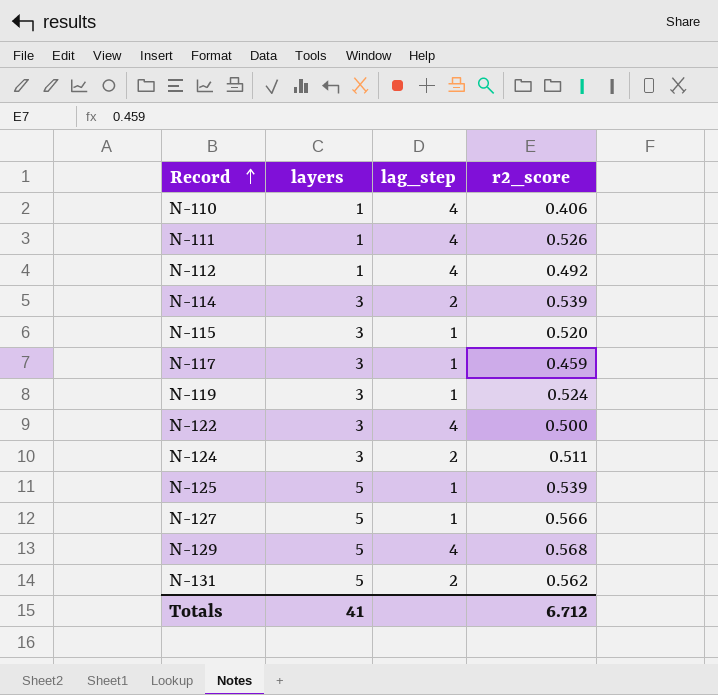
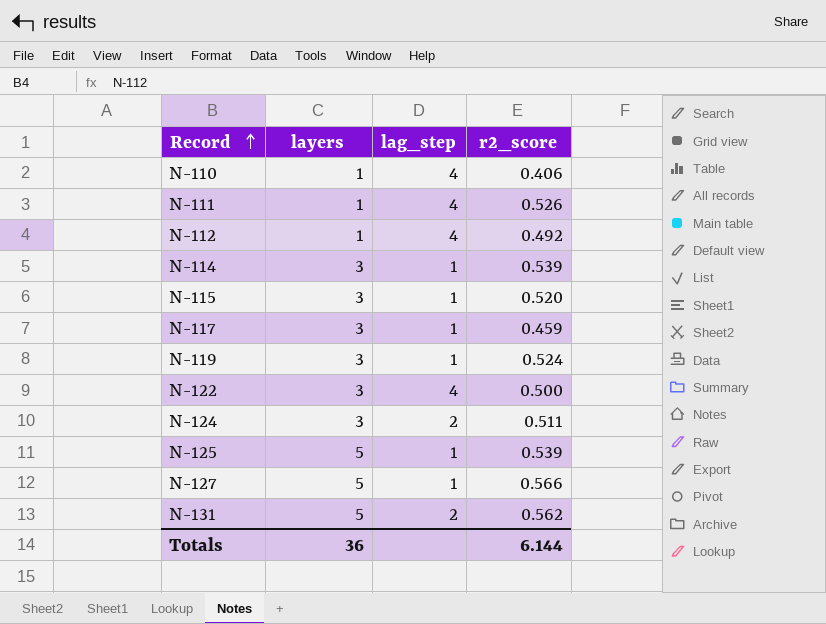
row N-129: 5 | 4 | 0.568 -> none
N-114 | lag_step: 2 -> 1
Totals | layers: 41 -> 36
Totals | r2_score: 6.712 -> 6.144

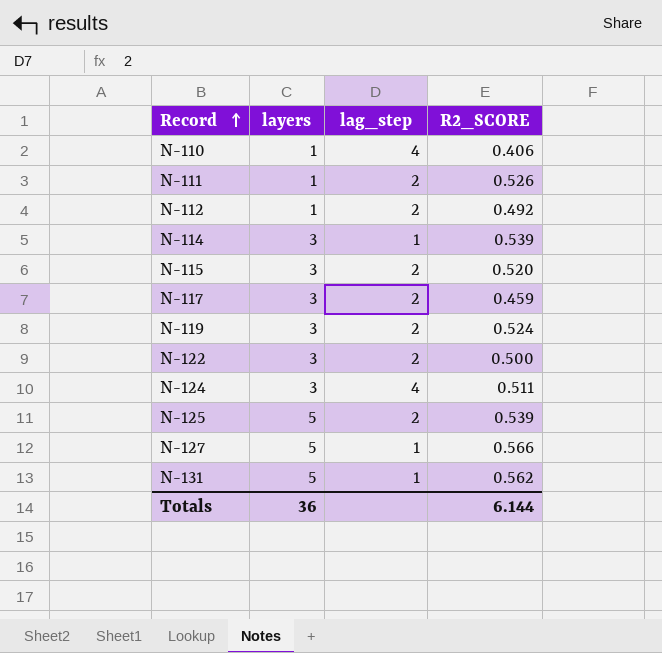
column name: r2_score -> R2_SCORE
N-111 | lag_step: 4 -> 2
N-112 | lag_step: 4 -> 2
N-115 | lag_step: 1 -> 2
N-117 | lag_step: 1 -> 2
N-119 | lag_step: 1 -> 2
N-122 | lag_step: 4 -> 2
N-124 | lag_step: 2 -> 4
N-125 | lag_step: 1 -> 2
N-131 | lag_step: 2 -> 1

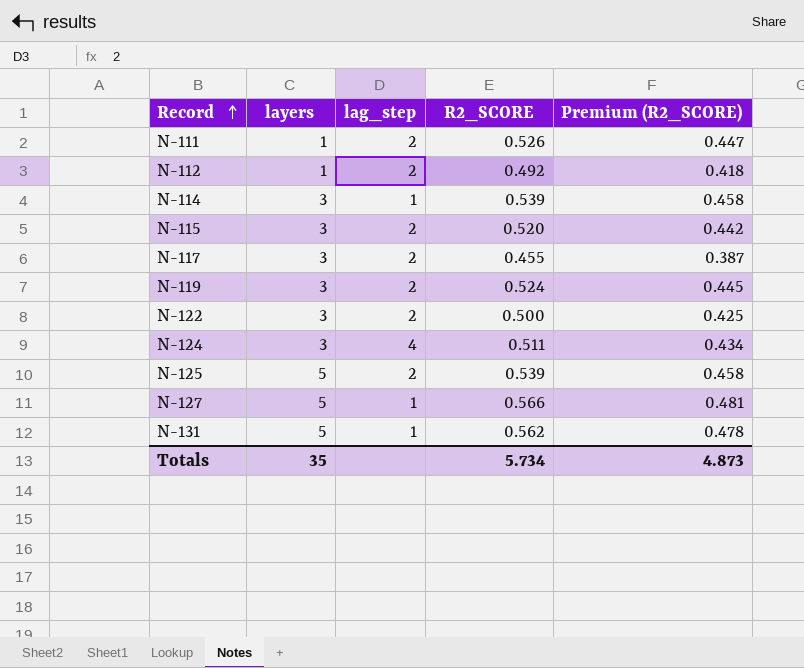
column Premium (R2_SCORE) | formula: none -> [R2_SCORE] * 0.85
row N-110: 1 | 4 | 0.406 -> none
N-117 | R2_SCORE: 0.459 -> 0.455
Totals | layers: 36 -> 35
Totals | R2_SCORE: 6.144 -> 5.734

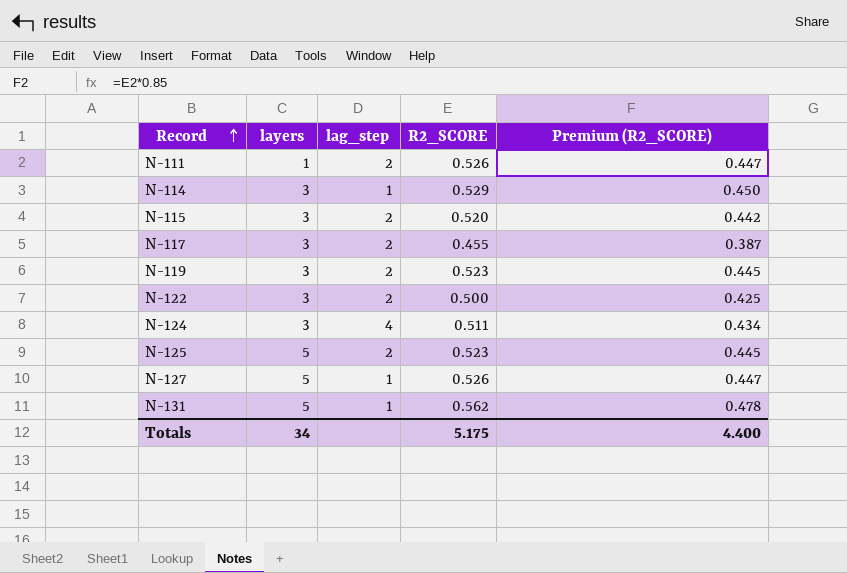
row N-112: 1 | 2 | 0.492 | 0.418 -> none
N-114 | R2_SCORE: 0.539 -> 0.529
N-114 | Premium (R2_SCORE): 0.458 -> 0.450
N-119 | R2_SCORE: 0.524 -> 0.523
N-125 | R2_SCORE: 0.539 -> 0.523
N-125 | Premium (R2_SCORE): 0.458 -> 0.445
N-127 | R2_SCORE: 0.566 -> 0.526
N-127 | Premium (R2_SCORE): 0.481 -> 0.447
Totals | layers: 35 -> 34
Totals | R2_SCORE: 5.734 -> 5.175
Totals | Premium (R2_SCORE): 4.873 -> 4.400

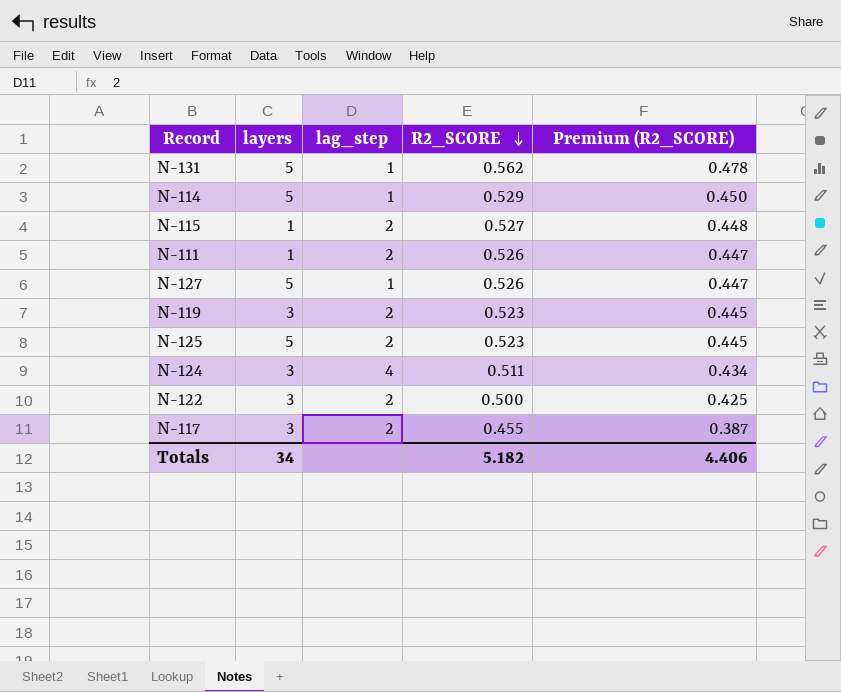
row order: Record ascending -> R2_SCORE descending
N-114 | layers: 3 -> 5
N-115 | layers: 3 -> 1
N-115 | R2_SCORE: 0.520 -> 0.527
N-115 | Premium (R2_SCORE): 0.442 -> 0.448
Totals | R2_SCORE: 5.175 -> 5.182
Totals | Premium (R2_SCORE): 4.400 -> 4.406

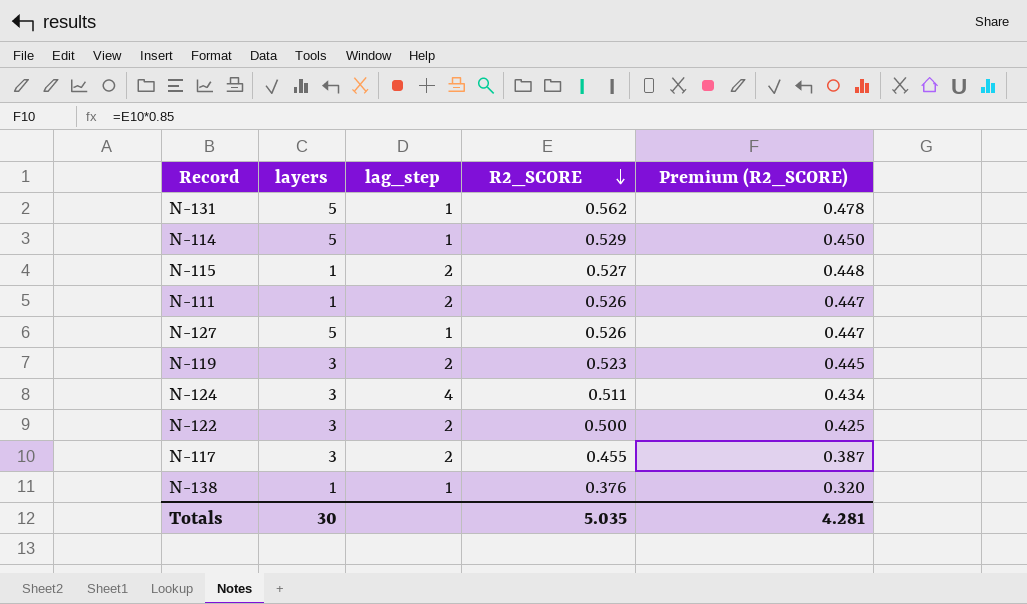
row N-125: 5 | 2 | 0.523 | 0.445 -> none
row N-138: none -> 1 | 1 | 0.376 | 0.320
Totals | layers: 34 -> 30
Totals | R2_SCORE: 5.182 -> 5.035
Totals | Premium (R2_SCORE): 4.406 -> 4.281

